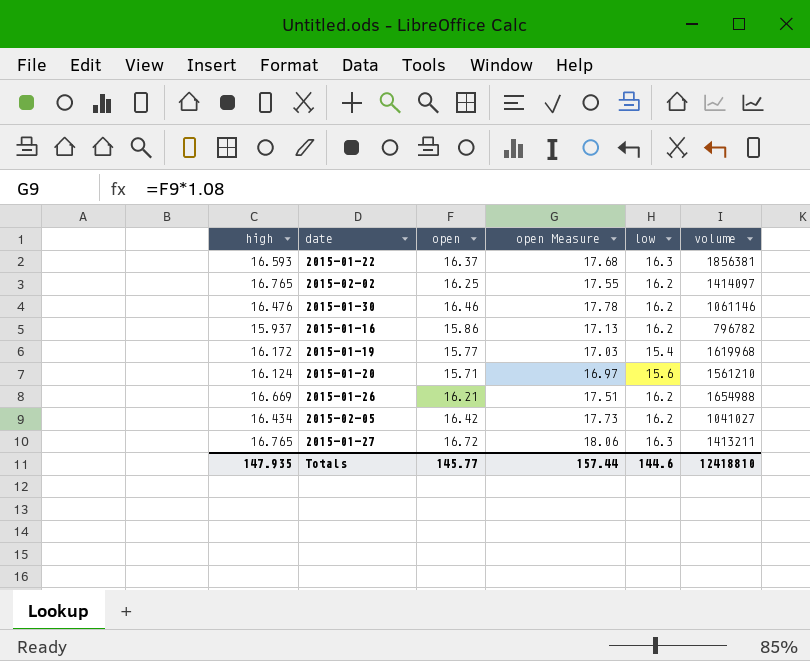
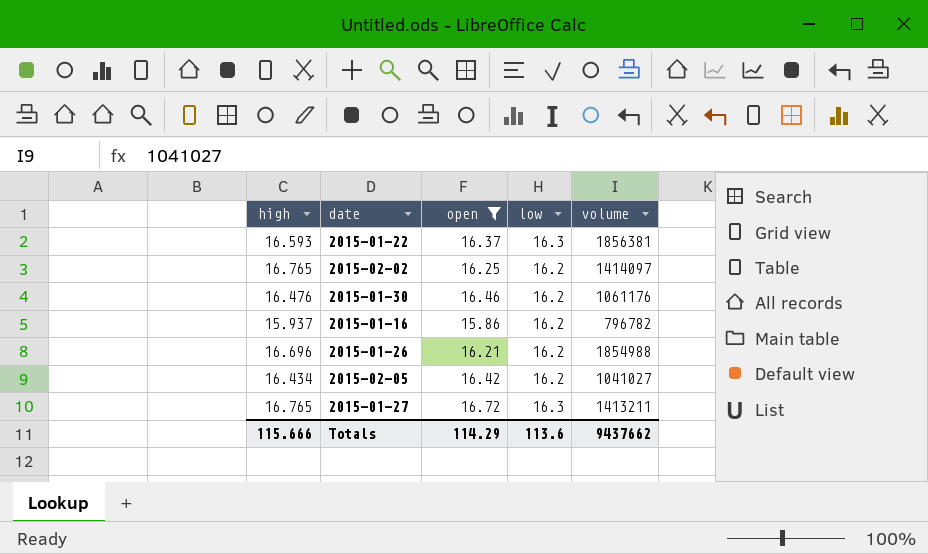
filter: none -> open >= 15.86
column open Measure | formula: [open] * 1.08 -> none
2015-01-30 | volume: 1061146 -> 1061176
2015-01-26 | high: 16.669 -> 16.696
2015-01-26 | volume: 1654988 -> 1854988
Totals | high: 147.935 -> 115.666
Totals | open: 145.77 -> 114.29
Totals | low: 144.6 -> 113.6
Totals | volume: 12418810 -> 9437662

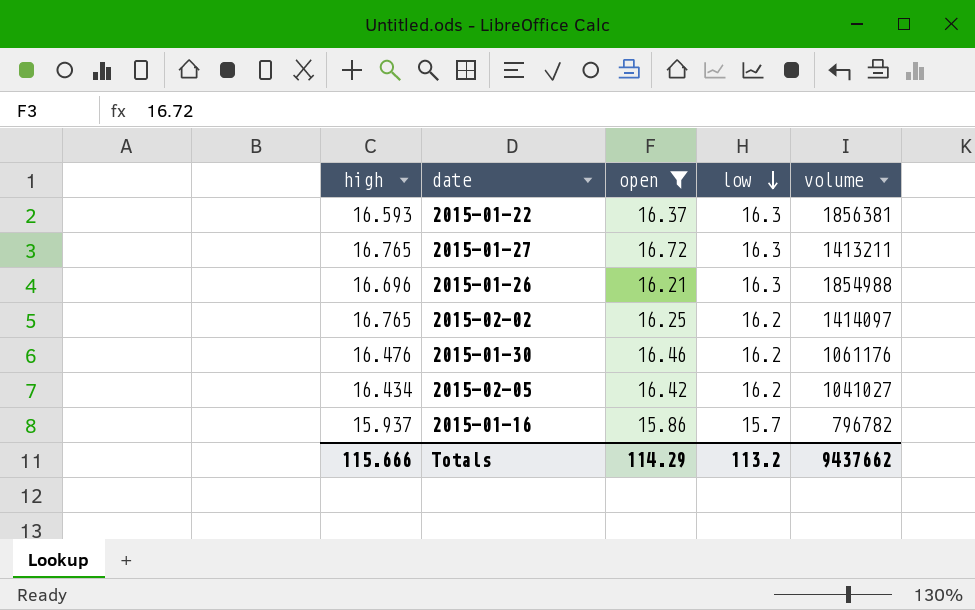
row order: none -> low descending
2015-01-26 | low: 16.2 -> 16.3
2015-01-16 | low: 16.2 -> 15.7
Totals | low: 113.6 -> 113.2

